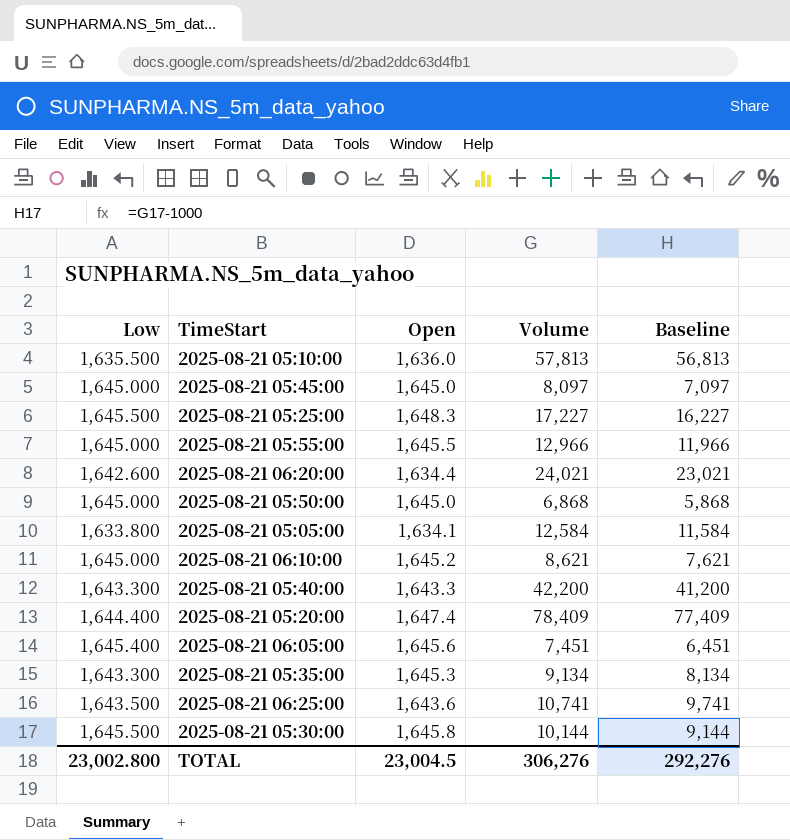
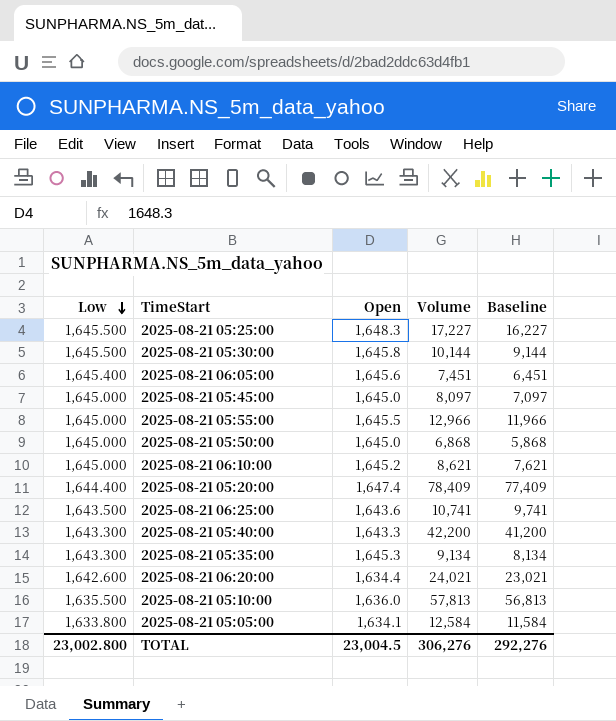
row order: none -> Low descending

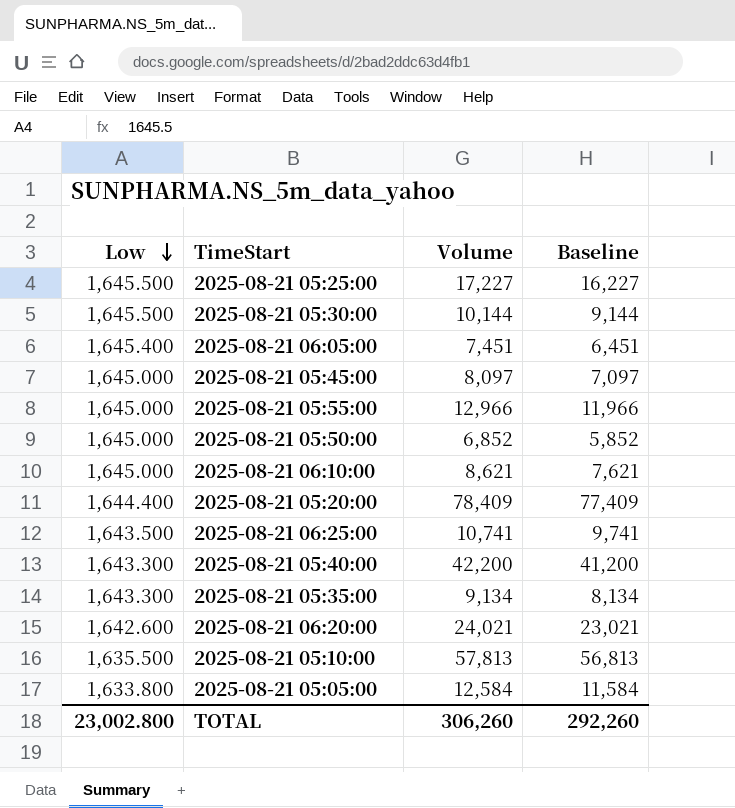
column Open | position: 3 -> none
2025-08-21 05:50:00 | Volume: 6,868 -> 6,852
2025-08-21 05:50:00 | Baseline: 5,868 -> 5,852
TOTAL | Volume: 306,276 -> 306,260
TOTAL | Baseline: 292,276 -> 292,260

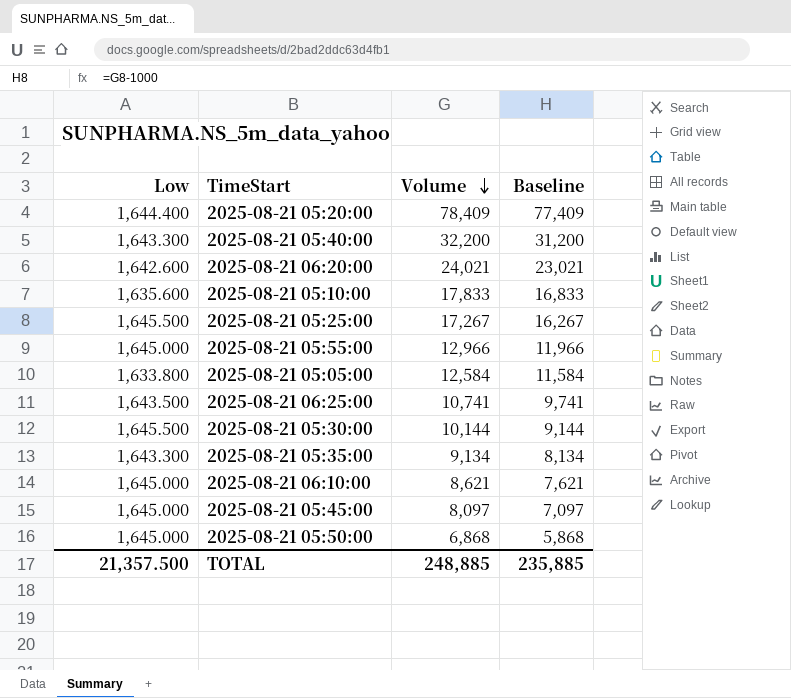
row order: Low descending -> Volume descending
row 2025-08-21 06:05:00: 1,645.400 | 7,451 | 6,451 -> none
2025-08-21 05:40:00 | Volume: 42,200 -> 32,200
2025-08-21 05:40:00 | Baseline: 41,200 -> 31,200
2025-08-21 05:10:00 | Low: 1,635.500 -> 1,635.600
2025-08-21 05:10:00 | Volume: 57,813 -> 17,833
2025-08-21 05:10:00 | Baseline: 56,813 -> 16,833
2025-08-21 05:25:00 | Volume: 17,227 -> 17,267
2025-08-21 05:25:00 | Baseline: 16,227 -> 16,267
2025-08-21 05:50:00 | Volume: 6,852 -> 6,868
2025-08-21 05:50:00 | Baseline: 5,852 -> 5,868
TOTAL | Low: 23,002.800 -> 21,357.500
TOTAL | Volume: 306,260 -> 248,885
TOTAL | Baseline: 292,260 -> 235,885

